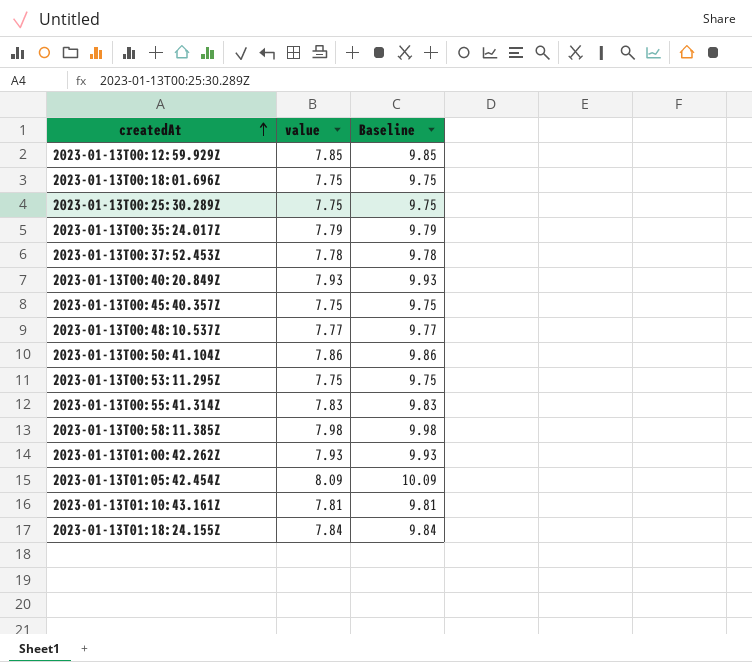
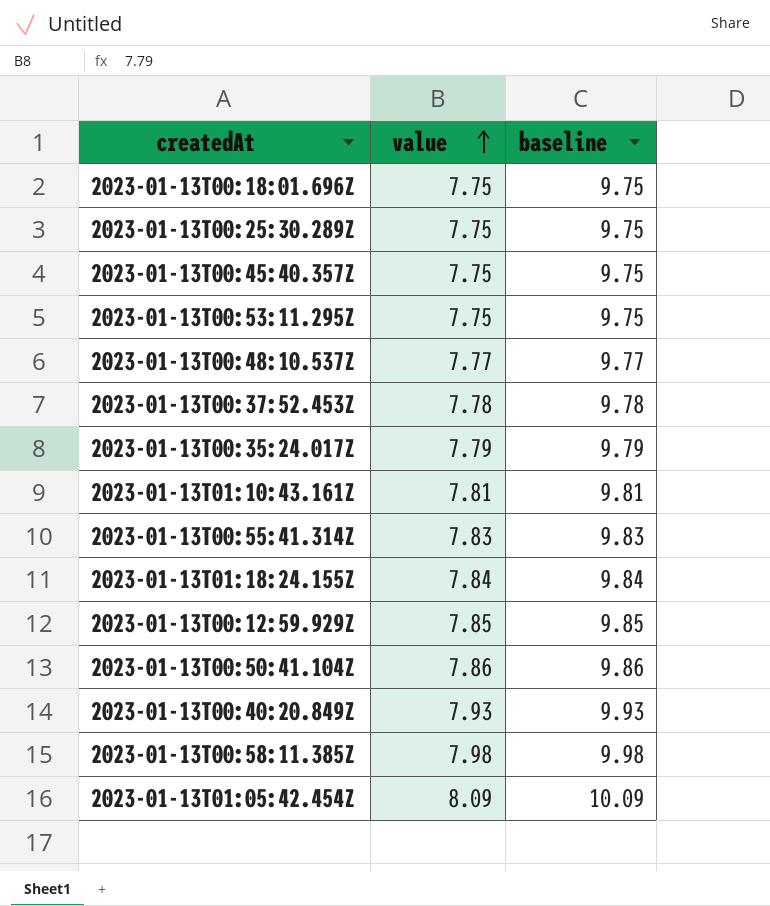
row order: createdAt ascending -> value ascending
column name: Baseline -> baseline
row 2023-01-13T01:00:42.262Z: 7.93 | 9.93 -> none

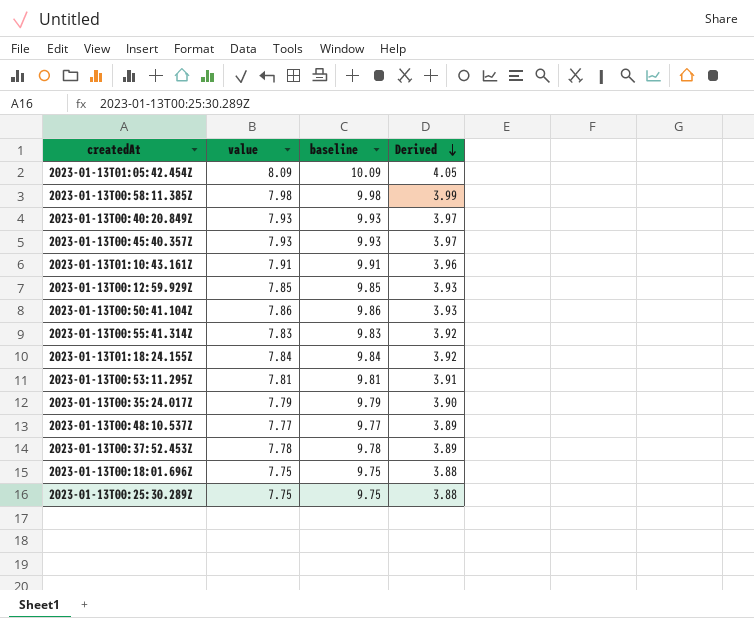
row order: value ascending -> Derived descending
column Derived | formula: none -> [value] * 0.5
2023-01-13T00:45:40.357Z | value: 7.75 -> 7.93
2023-01-13T00:45:40.357Z | baseline: 9.75 -> 9.93
2023-01-13T01:10:43.161Z | value: 7.81 -> 7.91
2023-01-13T01:10:43.161Z | baseline: 9.81 -> 9.91
2023-01-13T00:53:11.295Z | value: 7.75 -> 7.81
2023-01-13T00:53:11.295Z | baseline: 9.75 -> 9.81

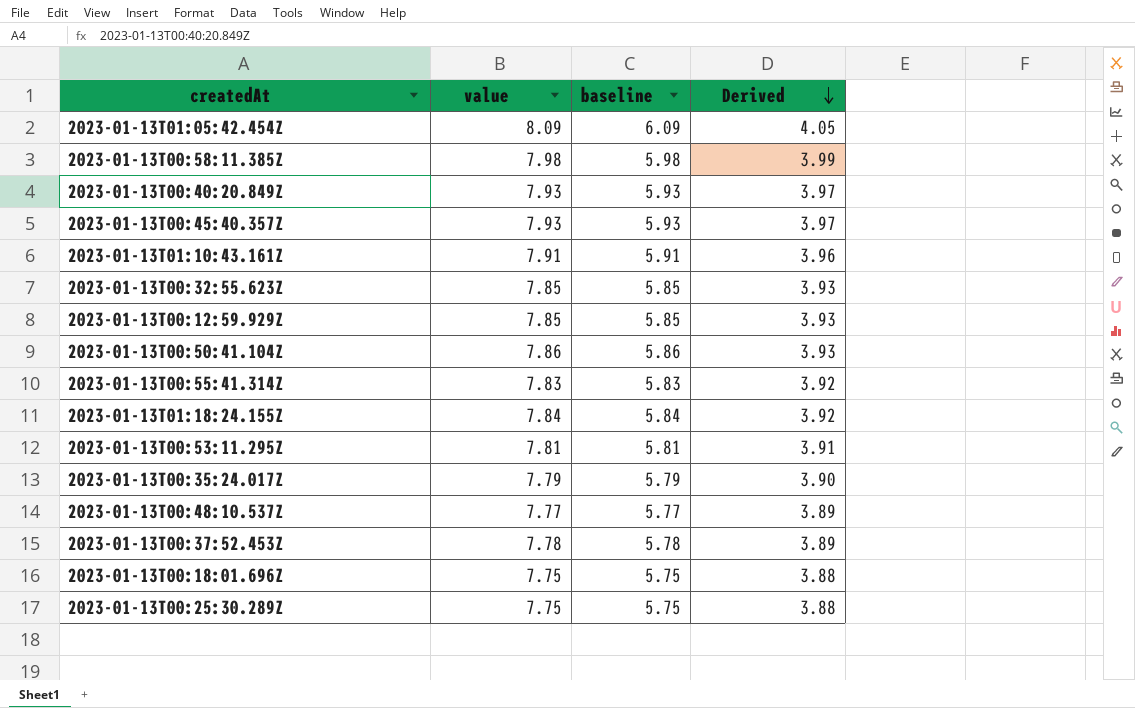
column baseline | formula: [value] + 2 -> [value] - 2
row 2023-01-13T00:32:55.623Z: none -> 7.85 | 5.85 | 3.93

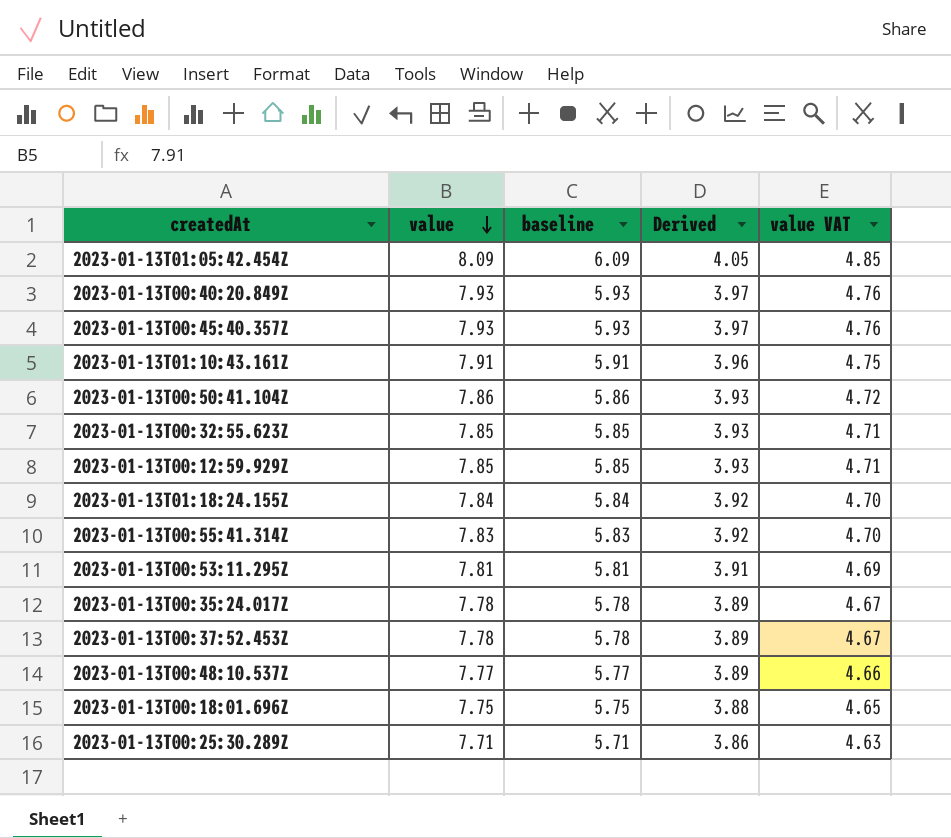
row order: Derived descending -> value descending
column value VAT | formula: none -> [value] * 0.6
row 2023-01-13T00:58:11.385Z: 7.98 | 5.98 | 3.99 -> none
2023-01-13T00:35:24.017Z | value: 7.79 -> 7.78
2023-01-13T00:35:24.017Z | baseline: 5.79 -> 5.78
2023-01-13T00:35:24.017Z | Derived: 3.90 -> 3.89
2023-01-13T00:25:30.289Z | value: 7.75 -> 7.71
2023-01-13T00:25:30.289Z | baseline: 5.75 -> 5.71
2023-01-13T00:25:30.289Z | Derived: 3.88 -> 3.86

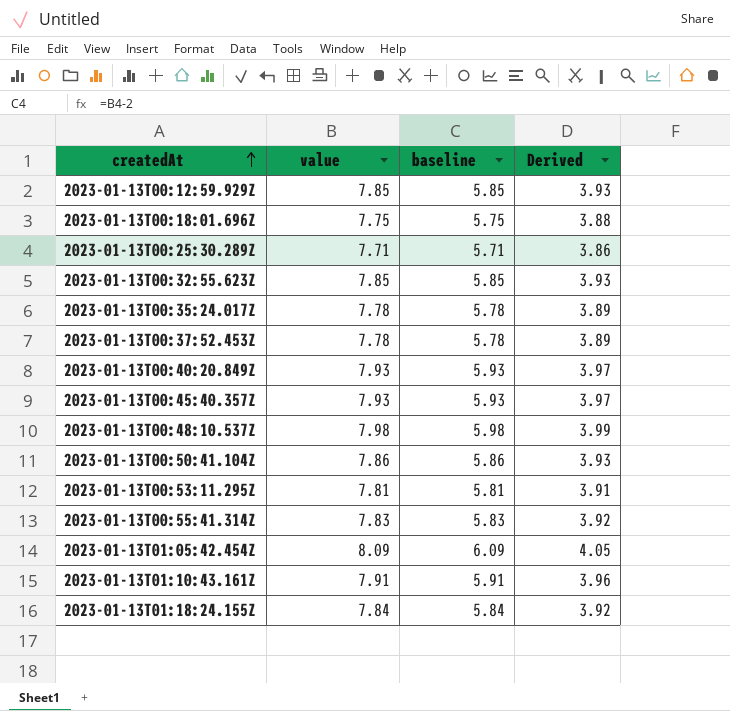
row order: value descending -> createdAt ascending
column value VAT | formula: [value] * 0.6 -> none
2023-01-13T00:48:10.537Z | value: 7.77 -> 7.98
2023-01-13T00:48:10.537Z | baseline: 5.77 -> 5.98
2023-01-13T00:48:10.537Z | Derived: 3.89 -> 3.99

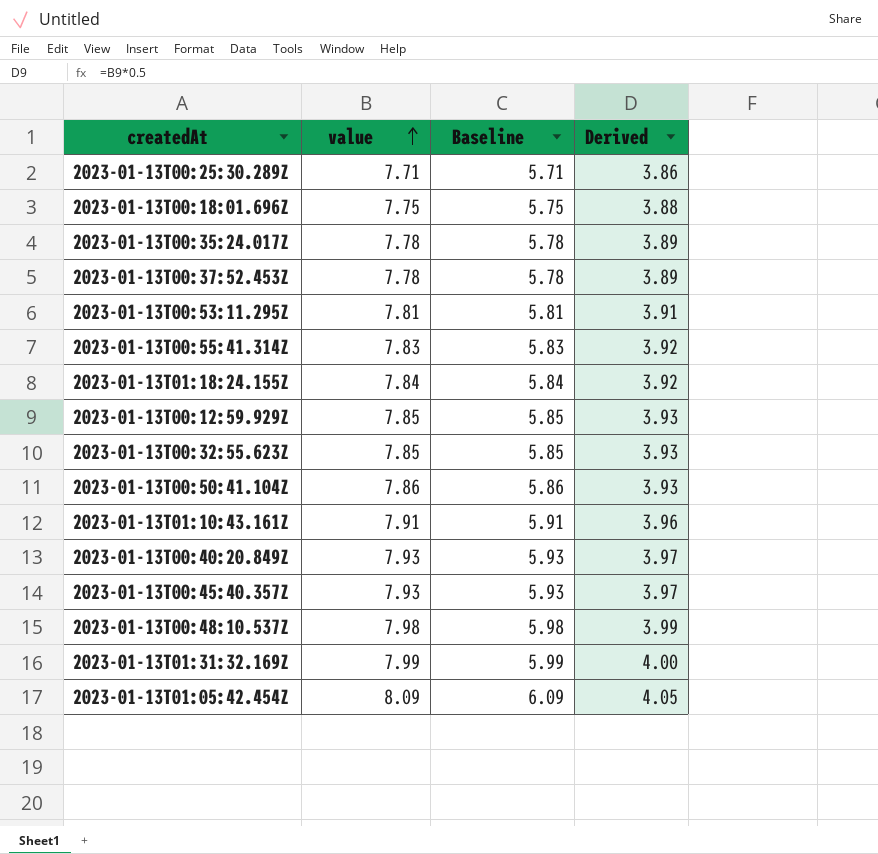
row order: createdAt ascending -> value ascending
column name: baseline -> Baseline
row 2023-01-13T01:31:32.169Z: none -> 7.99 | 5.99 | 4.00

